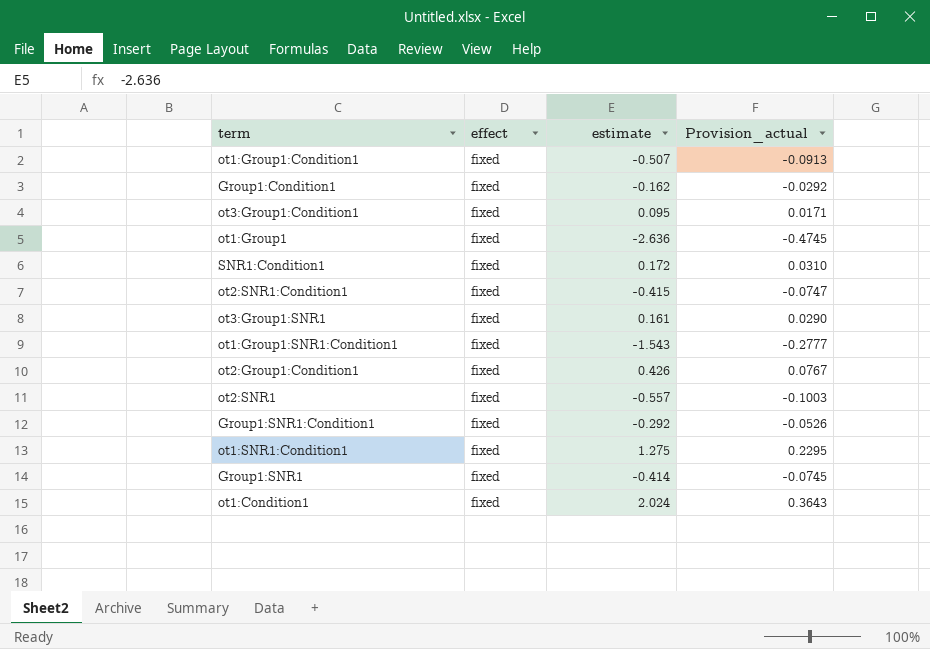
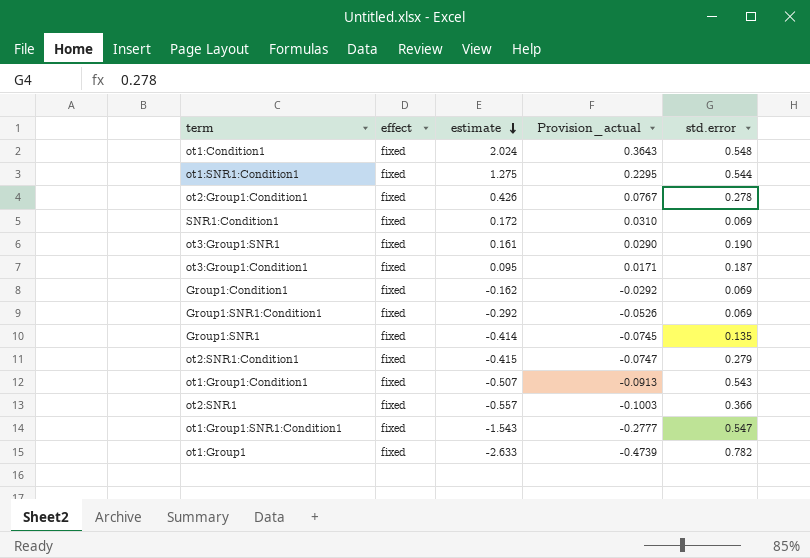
row order: none -> estimate descending
column std.error | position: none -> 5
ot1:Group1 | estimate: -2.636 -> -2.633
ot1:Group1 | Provision_actual: -0.4745 -> -0.4739

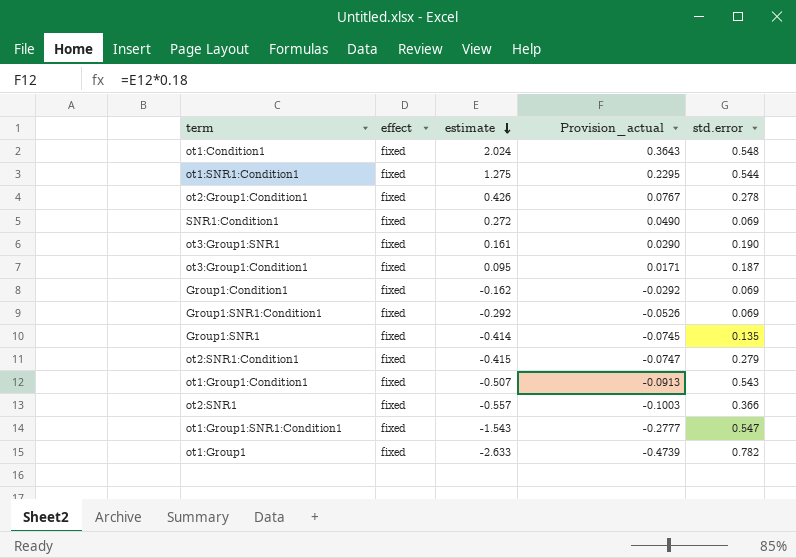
SNR1:Condition1 | estimate: 0.172 -> 0.272
SNR1:Condition1 | Provision_actual: 0.0310 -> 0.0490

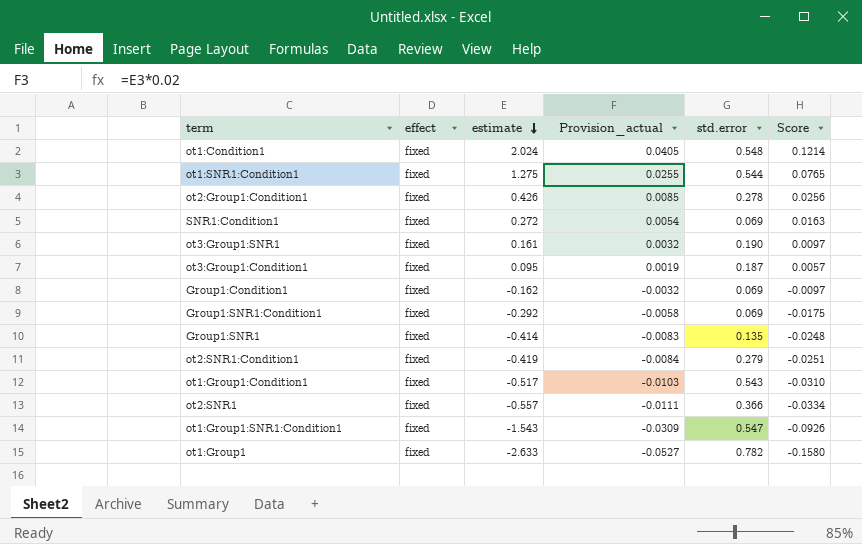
column Provision_actual | formula: [estimate] * 0.18 -> [estimate] * 0.02
column Score | formula: none -> [estimate] * 0.06
ot2:SNR1:Condition1 | estimate: -0.415 -> -0.419
ot1:Group1:Condition1 | estimate: -0.507 -> -0.517

